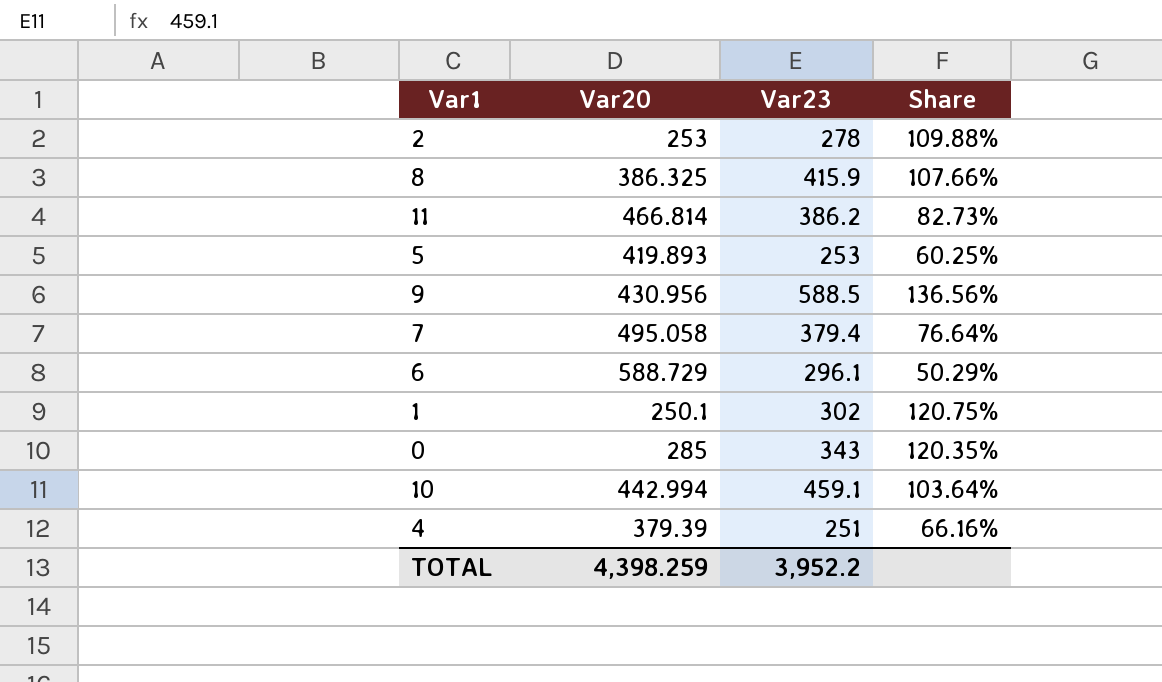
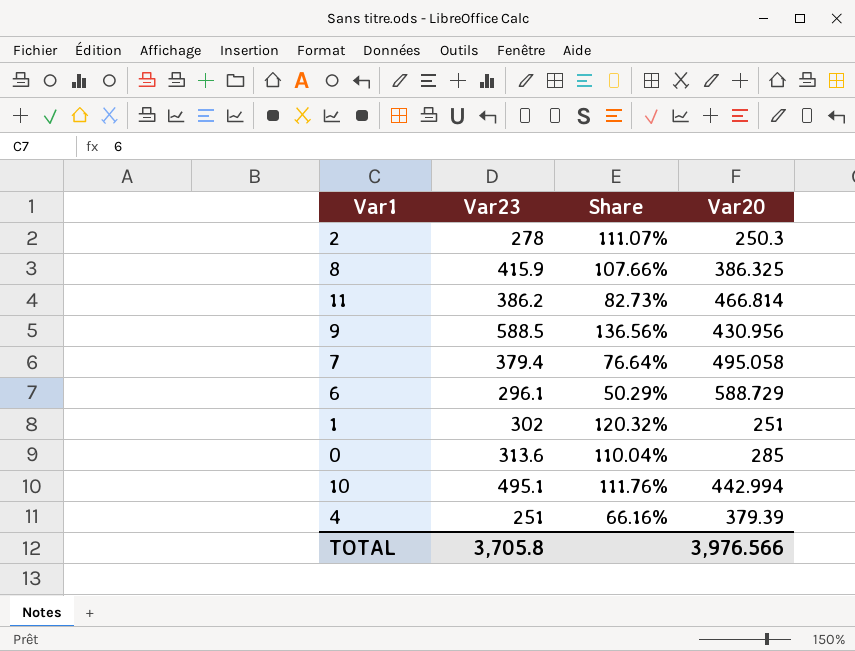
column Var20 | position: 2 -> 4
row 5: 419.893 | 253 | 60.25% -> none
2 | Share: 109.88% -> 111.07%
2 | Var20: 253 -> 250.3
1 | Share: 120.75% -> 120.32%
1 | Var20: 250.1 -> 251
0 | Var23: 343 -> 313.6
0 | Share: 120.35% -> 110.04%
10 | Var23: 459.1 -> 495.1
10 | Share: 103.64% -> 111.76%
TOTAL | Var23: 3,952.2 -> 3,705.8
TOTAL | Var20: 4,398.259 -> 3,976.566

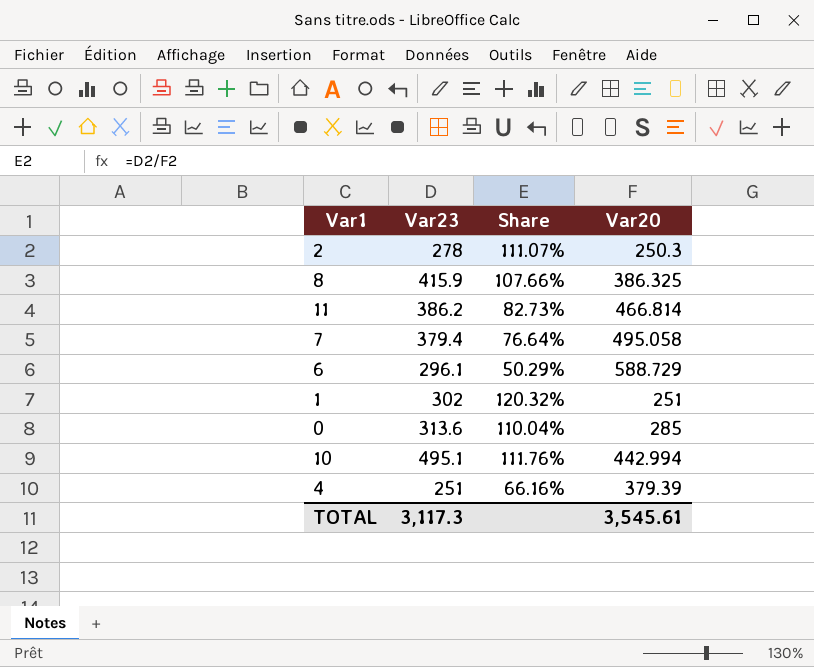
row 9: 588.5 | 136.56% | 430.956 -> none
TOTAL | Var23: 3,705.8 -> 3,117.3
TOTAL | Var20: 3,976.566 -> 3,545.61

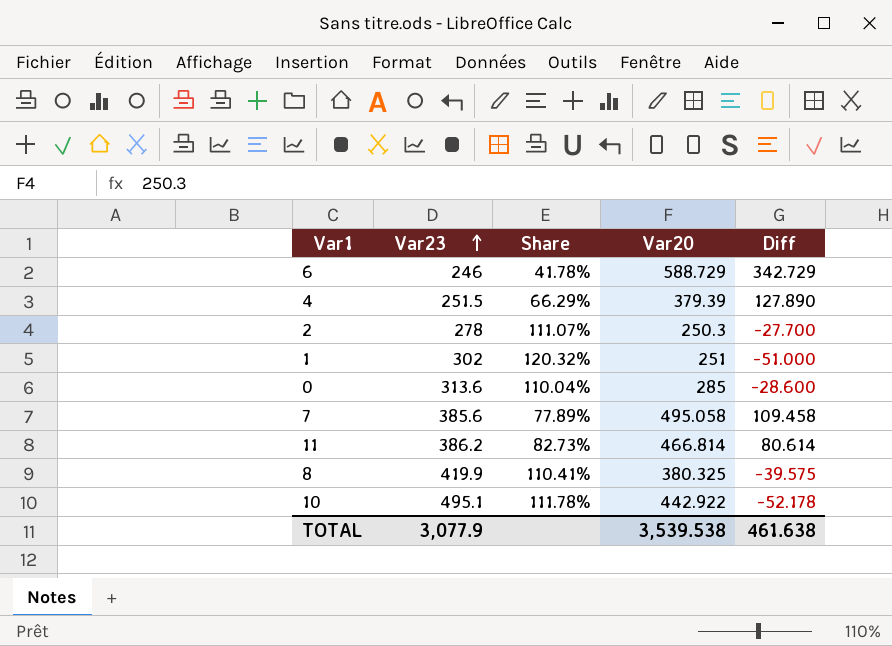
row order: none -> Var23 ascending
column Diff | formula: none -> [Var20] - [Var23]
6 | Var23: 296.1 -> 246
6 | Share: 50.29% -> 41.78%
4 | Var23: 251 -> 251.5
4 | Share: 66.16% -> 66.29%
7 | Var23: 379.4 -> 385.6
7 | Share: 76.64% -> 77.89%
8 | Var23: 415.9 -> 419.9
8 | Share: 107.66% -> 110.41%
8 | Var20: 386.325 -> 380.325
10 | Share: 111.76% -> 111.78%
10 | Var20: 442.994 -> 442.922
TOTAL | Var23: 3,117.3 -> 3,077.9
TOTAL | Var20: 3,545.61 -> 3,539.538

